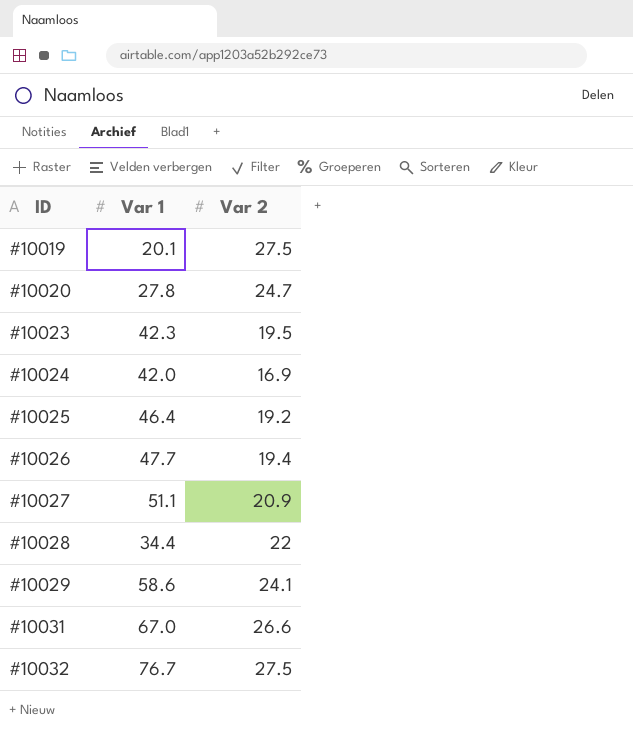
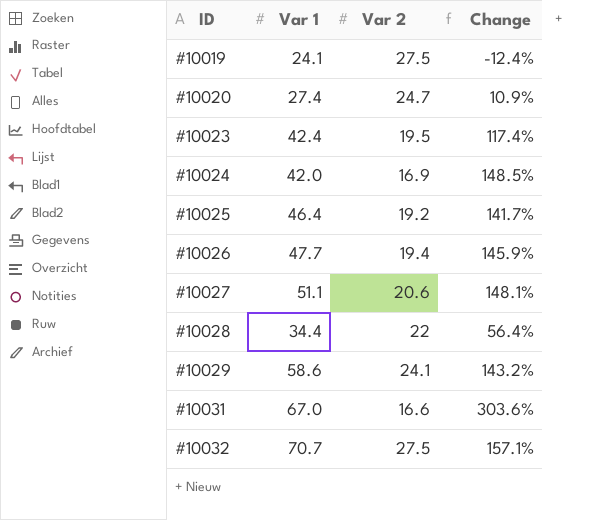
column Change | formula: none -> ([Var 1] - [Var 2]) / [Var 2]
#10019 | Var 1: 20.1 -> 24.1
#10020 | Var 1: 27.8 -> 27.4
#10023 | Var 1: 42.3 -> 42.4
#10027 | Var 2: 20.9 -> 20.6
#10031 | Var 2: 26.6 -> 16.6
#10032 | Var 1: 76.7 -> 70.7

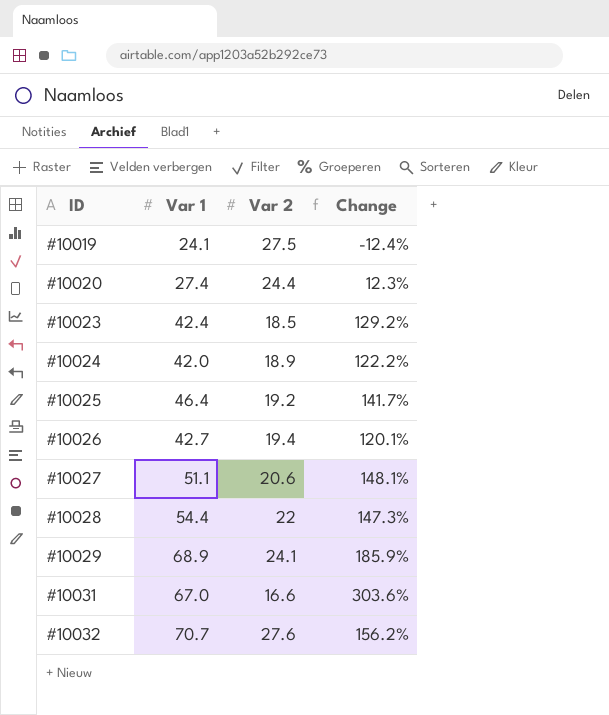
#10020 | Var 2: 24.7 -> 24.4
#10020 | Change: 10.9% -> 12.3%
#10023 | Var 2: 19.5 -> 18.5
#10023 | Change: 117.4% -> 129.2%
#10024 | Var 2: 16.9 -> 18.9
#10024 | Change: 148.5% -> 122.2%
#10026 | Var 1: 47.7 -> 42.7
#10026 | Change: 145.9% -> 120.1%
#10028 | Var 1: 34.4 -> 54.4
#10028 | Change: 56.4% -> 147.3%
#10029 | Var 1: 58.6 -> 68.9
#10029 | Change: 143.2% -> 185.9%
#10032 | Var 2: 27.5 -> 27.6
#10032 | Change: 157.1% -> 156.2%

